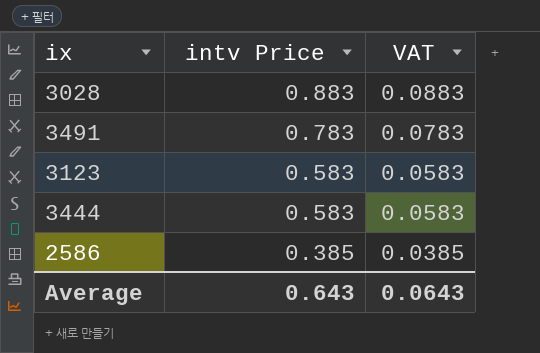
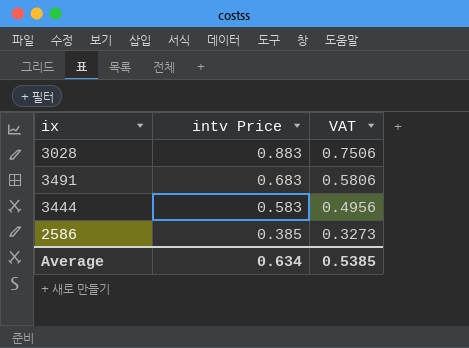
column VAT | formula: [intv Price] * 0.1 -> [intv Price] * 0.85
row 3123: 0.583 | 0.0583 -> none
3491 | intv Price: 0.783 -> 0.683
Average | intv Price: 0.643 -> 0.634
Average | VAT: 0.0643 -> 0.5385

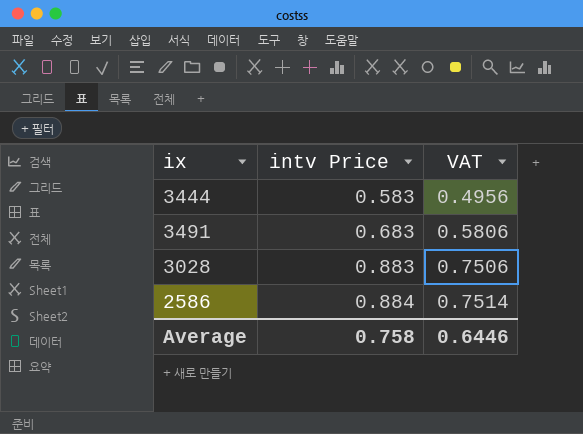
row order: intv Price descending -> intv Price ascending
2586 | intv Price: 0.385 -> 0.884
2586 | VAT: 0.3273 -> 0.7514
Average | intv Price: 0.634 -> 0.758
Average | VAT: 0.5385 -> 0.6446

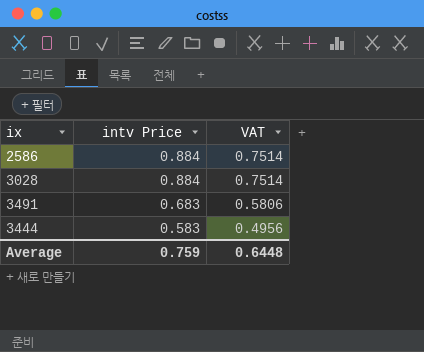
row order: intv Price ascending -> intv Price descending
3028 | intv Price: 0.883 -> 0.884
3028 | VAT: 0.7506 -> 0.7514
Average | intv Price: 0.758 -> 0.759
Average | VAT: 0.6446 -> 0.6448

